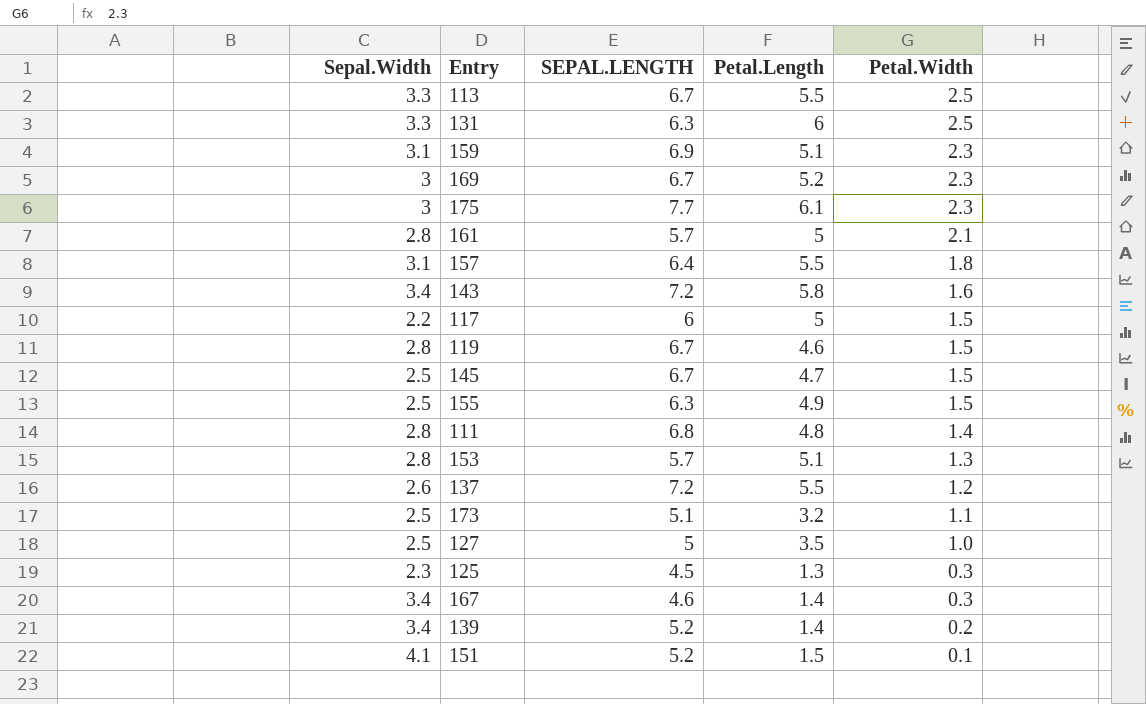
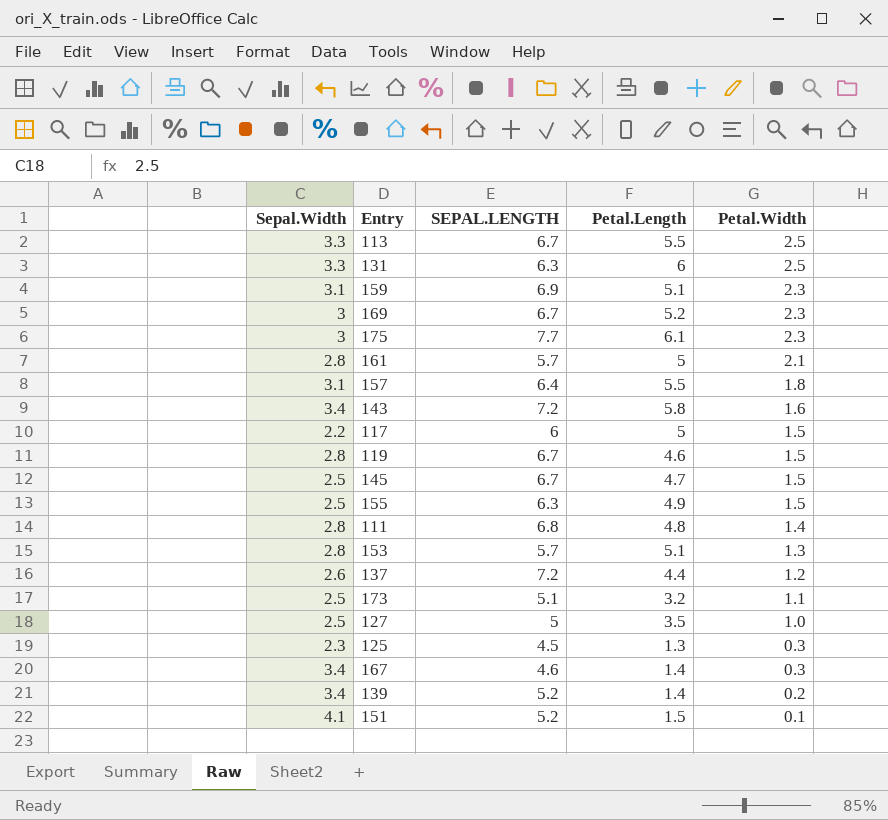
137 | Petal.Length: 5.5 -> 4.4

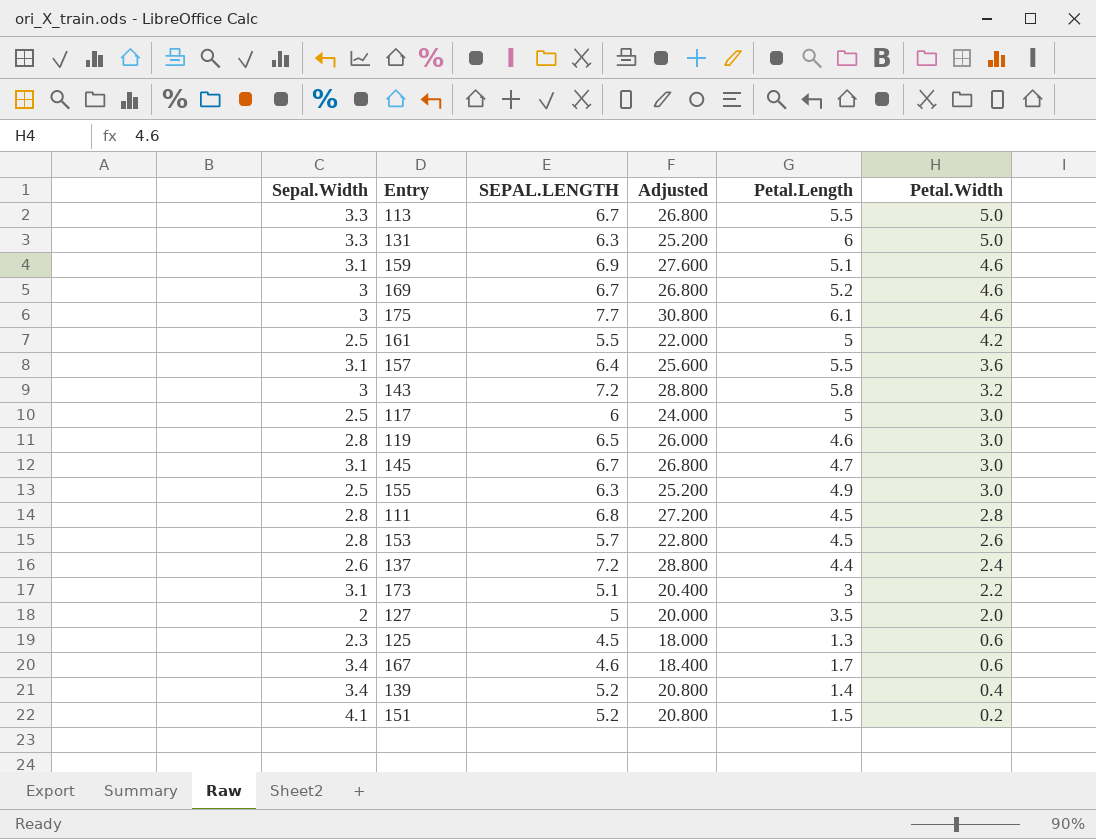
column Adjusted | formula: none -> [SEPAL.LENGTH] * 4
113 | Petal.Width: 2.5 -> 5.0
131 | Petal.Width: 2.5 -> 5.0
159 | Petal.Width: 2.3 -> 4.6
169 | Petal.Width: 2.3 -> 4.6
175 | Petal.Width: 2.3 -> 4.6
161 | Sepal.Width: 2.8 -> 2.5
161 | SEPAL.LENGTH: 5.7 -> 5.5
161 | Petal.Width: 2.1 -> 4.2
157 | Petal.Width: 1.8 -> 3.6
143 | Sepal.Width: 3.4 -> 3
143 | Petal.Width: 1.6 -> 3.2
117 | Sepal.Width: 2.2 -> 2.5
117 | Petal.Width: 1.5 -> 3.0
119 | SEPAL.LENGTH: 6.7 -> 6.5
119 | Petal.Width: 1.5 -> 3.0
145 | Sepal.Width: 2.5 -> 3.1
145 | Petal.Width: 1.5 -> 3.0
155 | Petal.Width: 1.5 -> 3.0
111 | Petal.Length: 4.8 -> 4.5
111 | Petal.Width: 1.4 -> 2.8
153 | Petal.Length: 5.1 -> 4.5
153 | Petal.Width: 1.3 -> 2.6
137 | Petal.Width: 1.2 -> 2.4
173 | Sepal.Width: 2.5 -> 3.1
173 | Petal.Length: 3.2 -> 3
173 | Petal.Width: 1.1 -> 2.2
127 | Sepal.Width: 2.5 -> 2
127 | Petal.Width: 1.0 -> 2.0
125 | Petal.Width: 0.3 -> 0.6
167 | Petal.Length: 1.4 -> 1.7
167 | Petal.Width: 0.3 -> 0.6
139 | Petal.Width: 0.2 -> 0.4
151 | Petal.Width: 0.1 -> 0.2

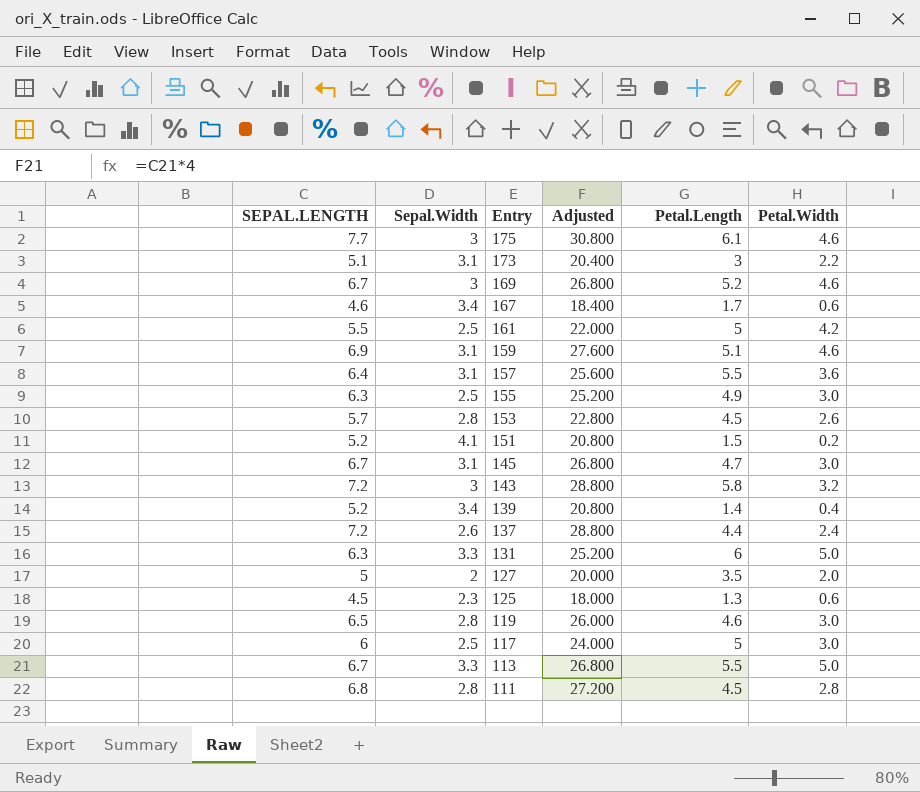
row order: Petal.Width descending -> Entry descending
column SEPAL.LENGTH | position: 3 -> 1

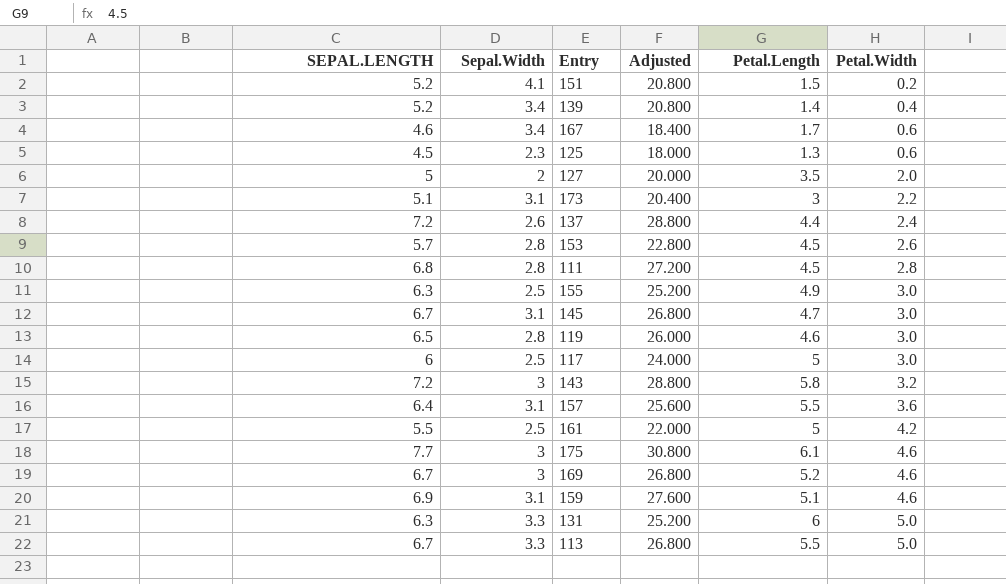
row order: Entry descending -> Petal.Width ascending

